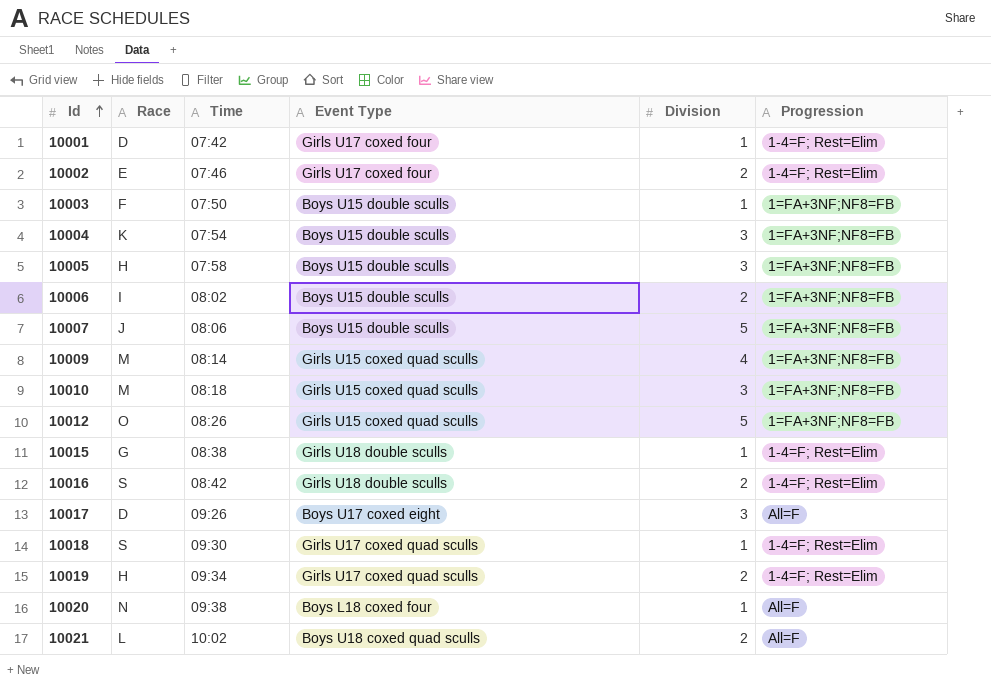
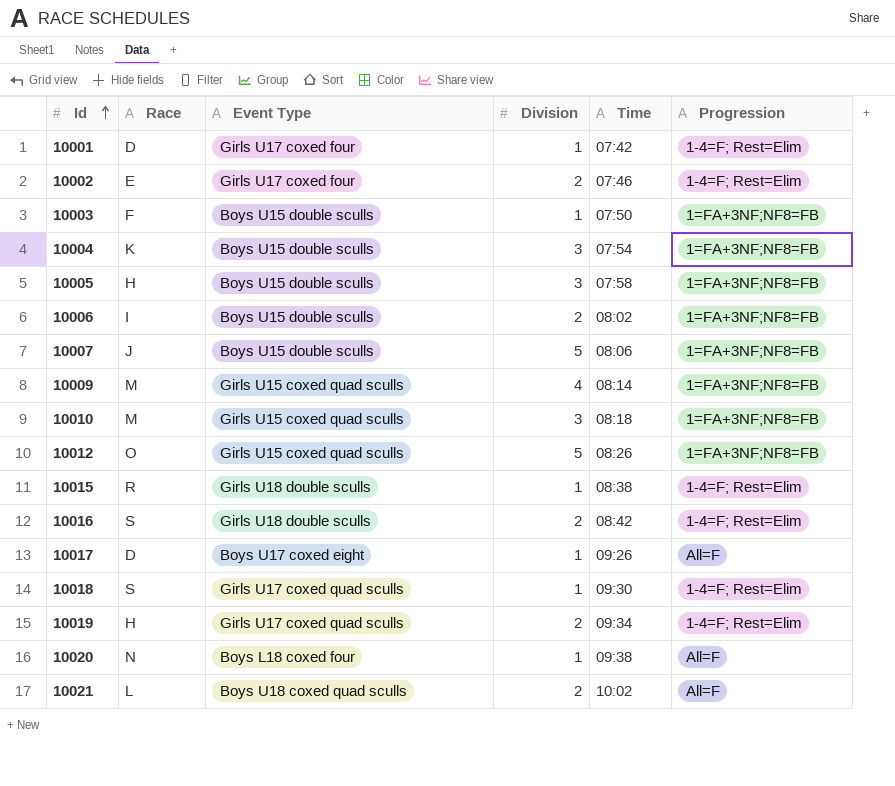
column Time | position: 3 -> 5
10015 | Race: G -> R
10017 | Division: 3 -> 1

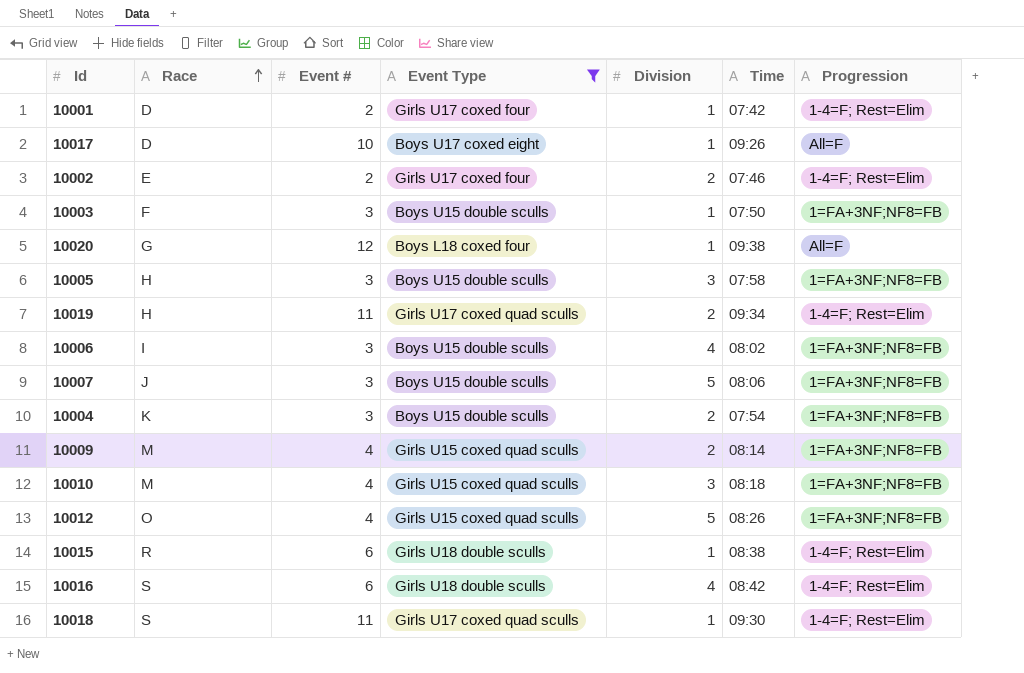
filter: none -> Event Type != Boys U18 coxed quad sculls
row order: Id ascending -> Race ascending
column Event # | position: none -> 3
10020 | Race: N -> G
10006 | Division: 2 -> 4
10004 | Division: 3 -> 2
10009 | Division: 4 -> 2
10016 | Division: 2 -> 4

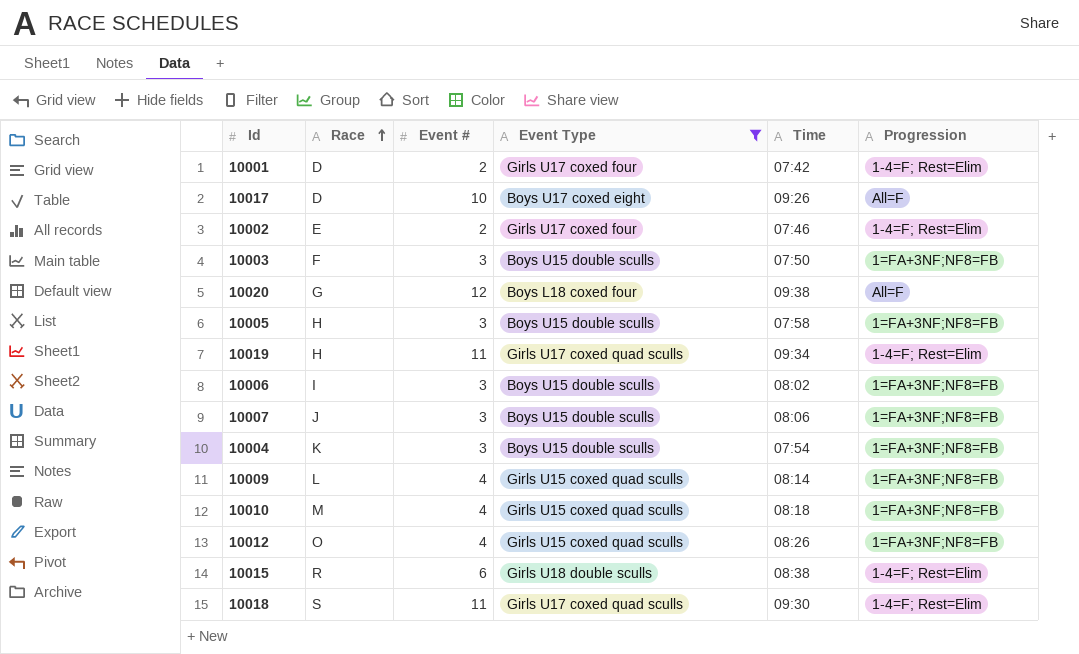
column Division | position: 5 -> none
row 10016: S | 6 | Girls U18 double sculls | 4 | 08:42 | 1-4=F; Rest=Elim -> none
10009 | Race: M -> L

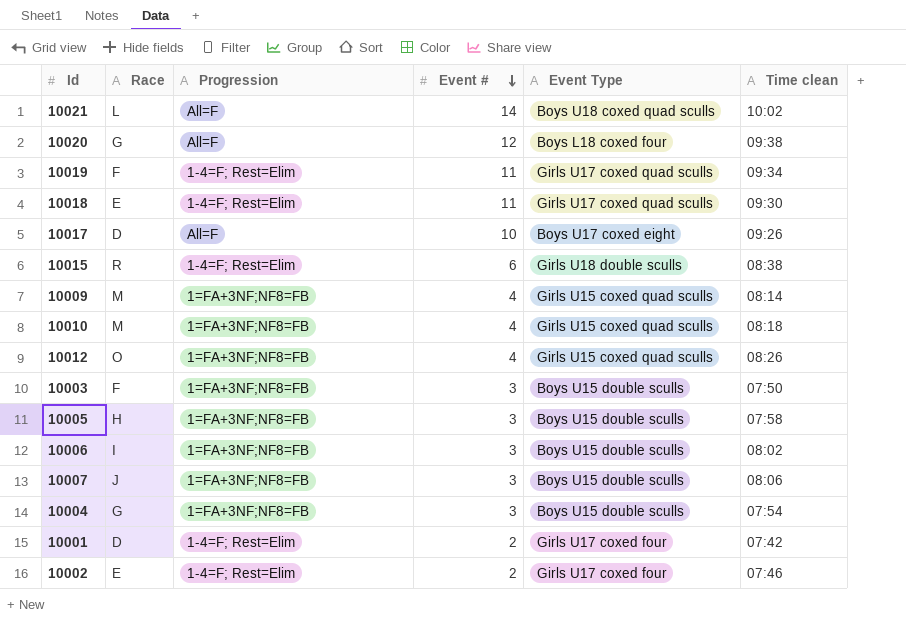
filter: Event Type != Boys U18 coxed quad sculls -> none
row order: Race ascending -> Event # descending
column Progression | position: 6 -> 3
column name: Time -> Time clean
10019 | Race: H -> F
10018 | Race: S -> E
10009 | Race: L -> M
10004 | Race: K -> G

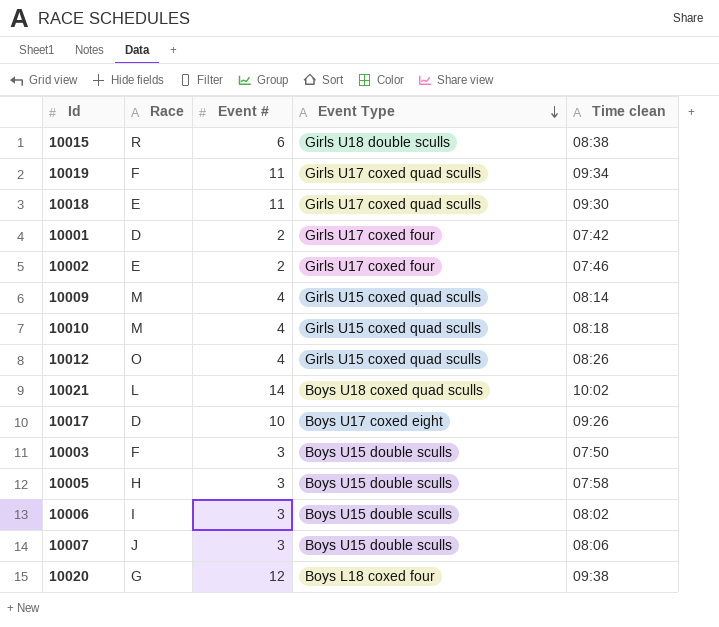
row order: Event # descending -> Event Type descending
column Progression | position: 3 -> none
row 10004: G | 1=FA+3NF;NF8=FB | 3 | Boys U15 double sculls | 07:54 -> none

